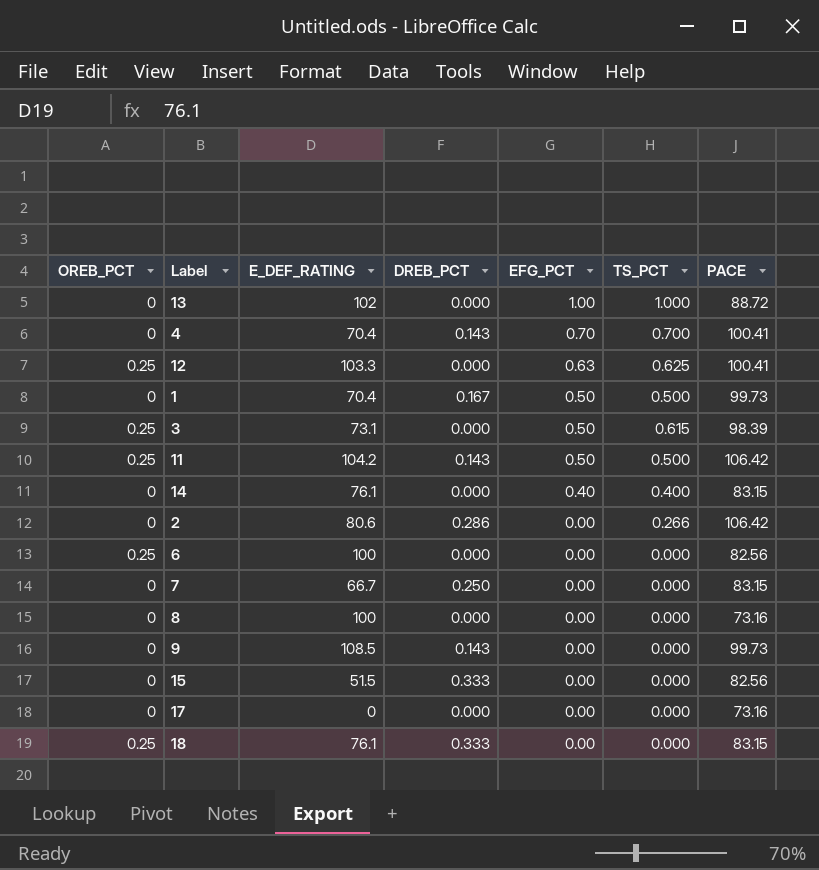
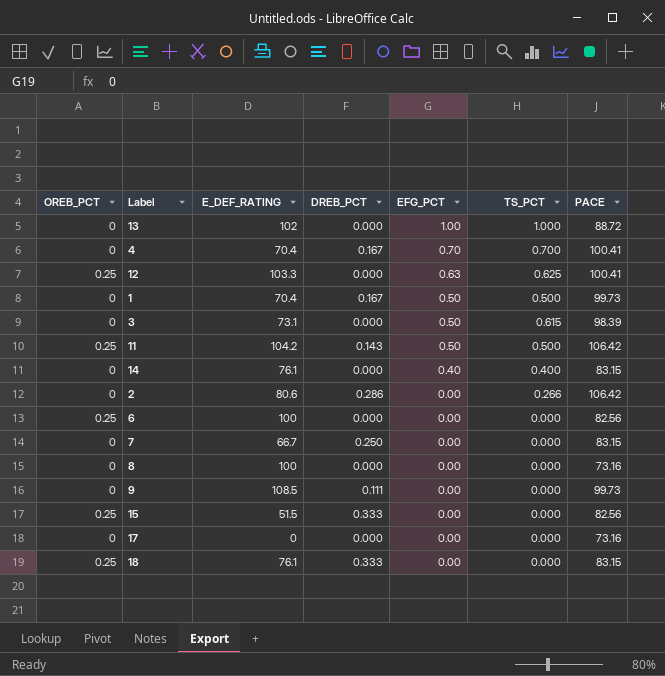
4 | DREB_PCT: 0.143 -> 0.167
3 | OREB_PCT: 0.25 -> 0
9 | DREB_PCT: 0.143 -> 0.111
15 | OREB_PCT: 0 -> 0.25

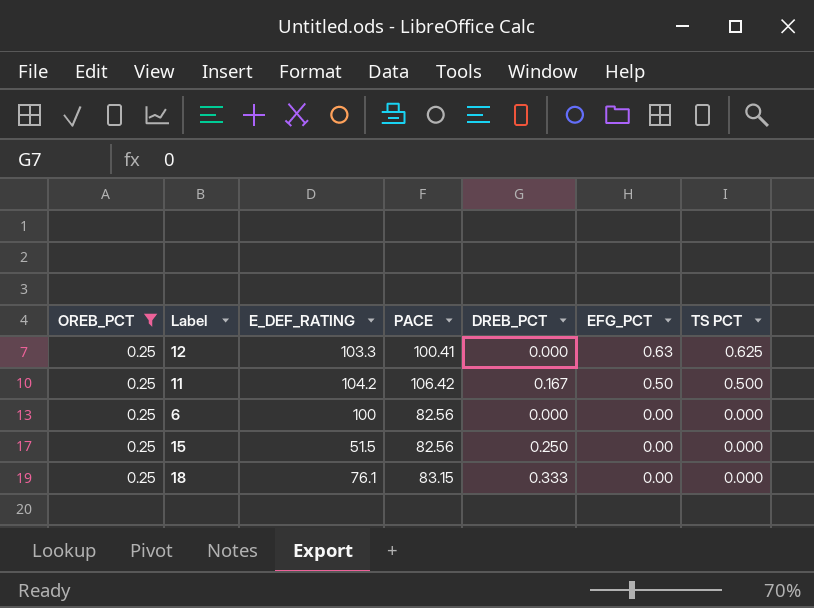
filter: none -> OREB_PCT = 0.25
column PACE | position: 7 -> 4
column name: TS_PCT -> TS PCT
11 | DREB_PCT: 0.143 -> 0.167
15 | DREB_PCT: 0.333 -> 0.250

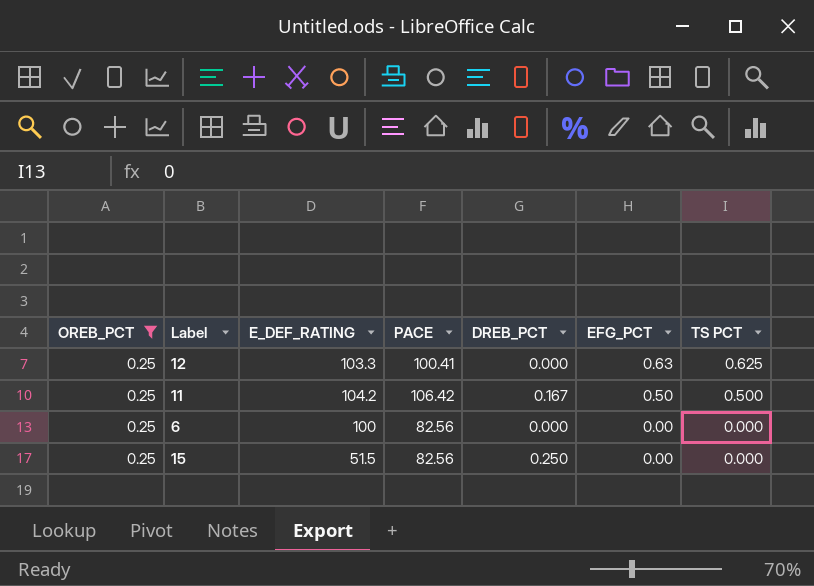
row 18: 0.25 | 76.1 | 83.15 | 0.333 | 0.00 | 0.000 -> none

